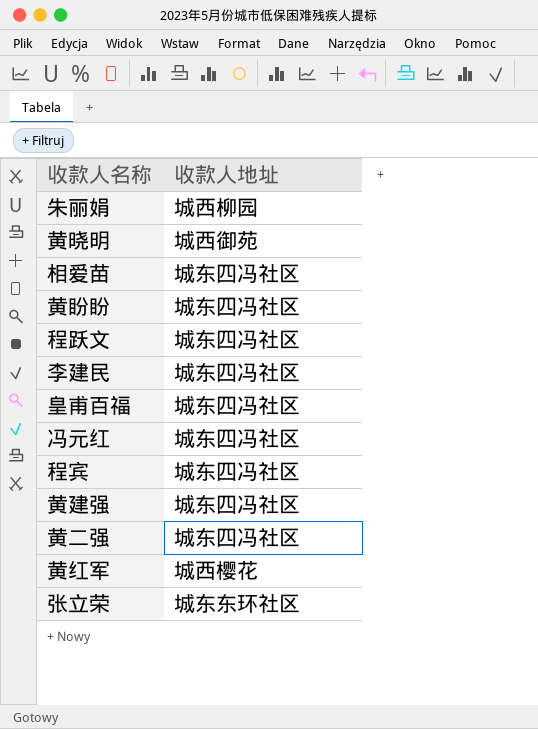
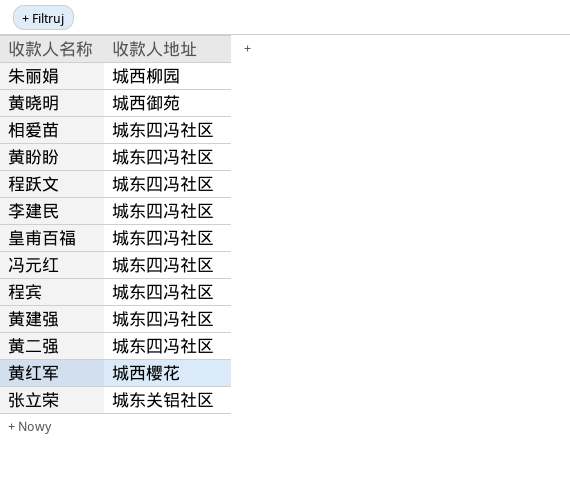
张立荣 | 收款人地址: 城东东环社区 -> 城东关铝社区

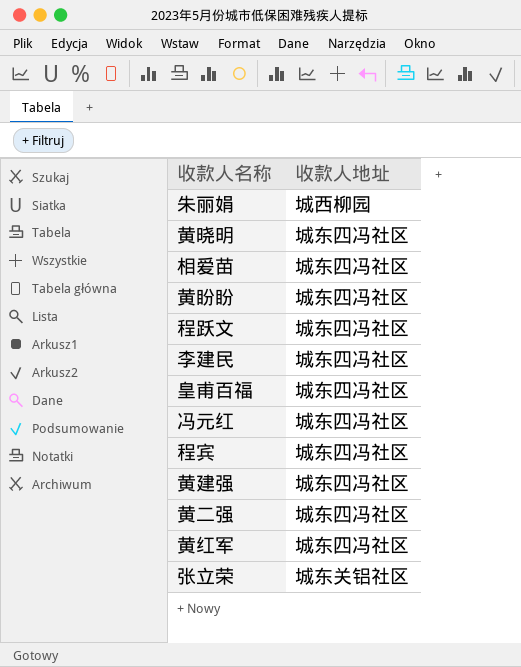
黄晓明 | 收款人地址: 城西御苑 -> 城东四冯社区
黄红军 | 收款人地址: 城西樱花 -> 城东四冯社区

